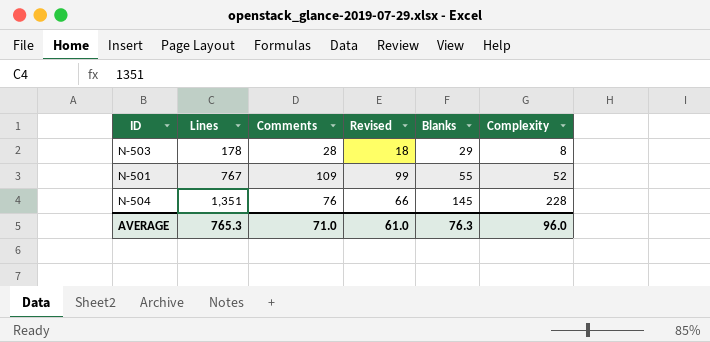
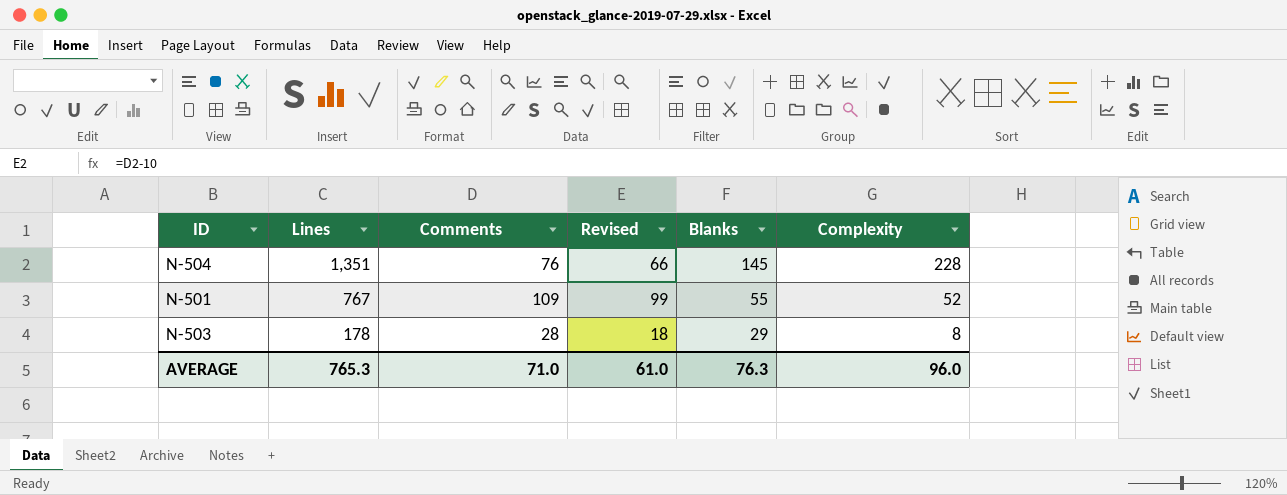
row order: Lines ascending -> Lines descending

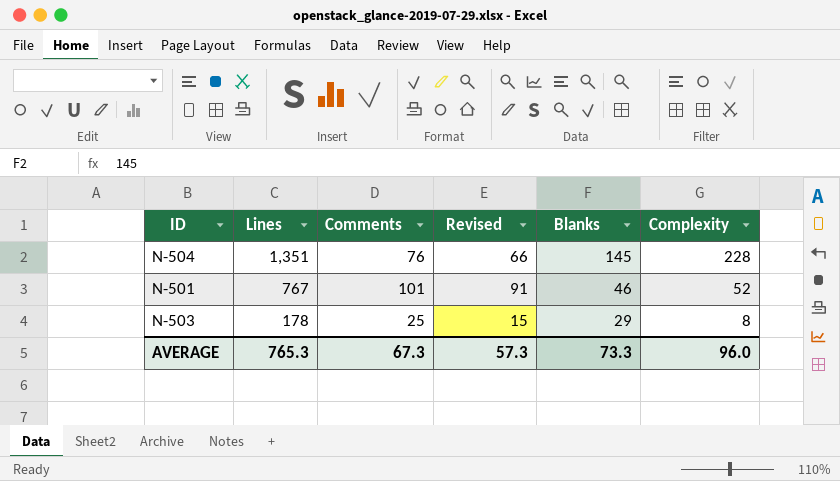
N-501 | Comments: 109 -> 101
N-501 | Revised: 99 -> 91
N-501 | Blanks: 55 -> 46
N-503 | Comments: 28 -> 25
N-503 | Revised: 18 -> 15
AVERAGE | Comments: 71.0 -> 67.3
AVERAGE | Revised: 61.0 -> 57.3
AVERAGE | Blanks: 76.3 -> 73.3

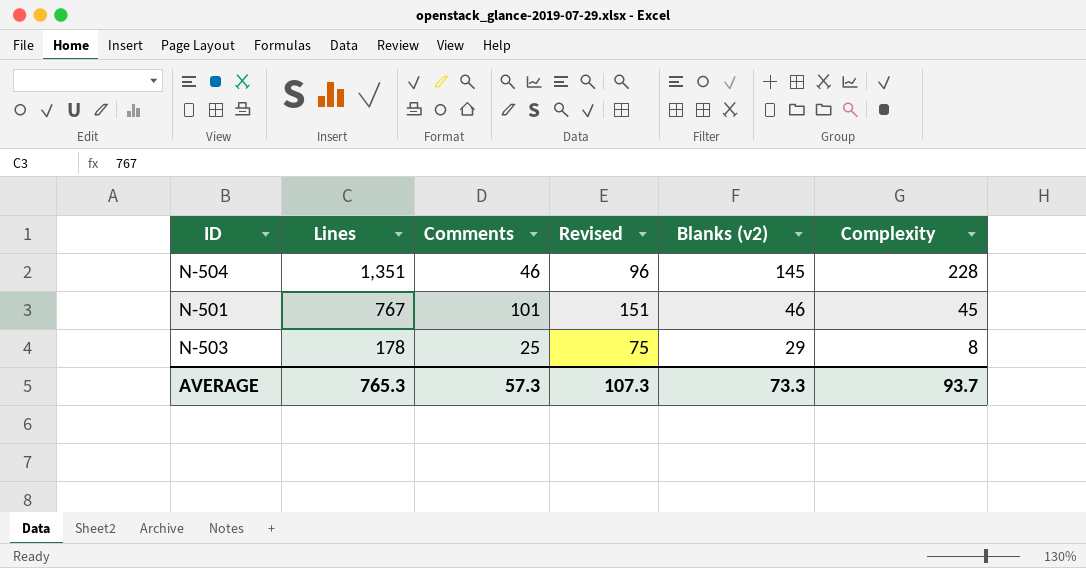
column Revised | formula: [Comments] - 10 -> [Comments] + 50
column name: Blanks -> Blanks (v2)
N-504 | Comments: 76 -> 46
N-501 | Complexity: 52 -> 45
AVERAGE | Comments: 67.3 -> 57.3
AVERAGE | Revised: 57.3 -> 107.3
AVERAGE | Complexity: 96.0 -> 93.7

